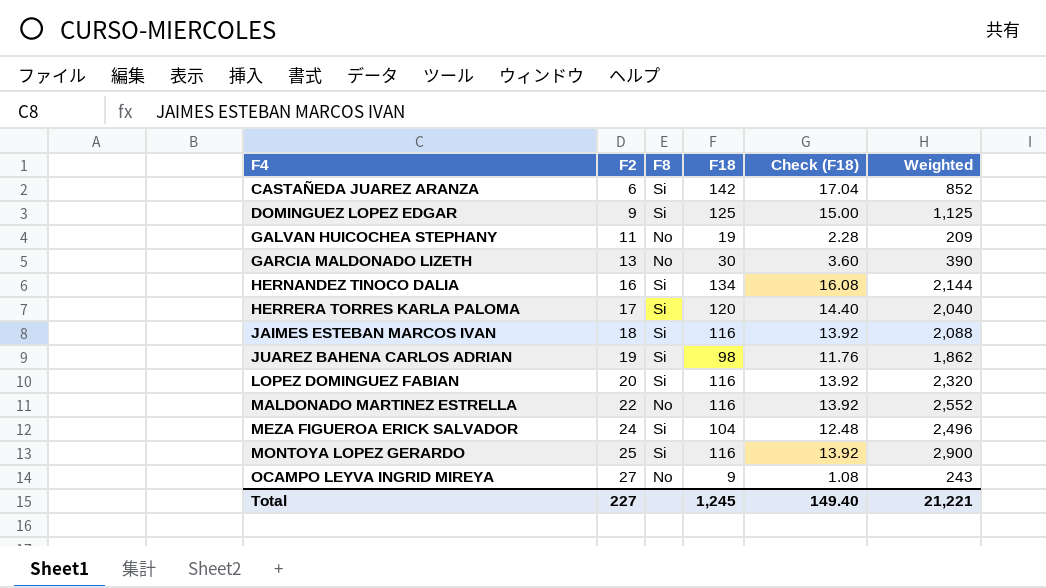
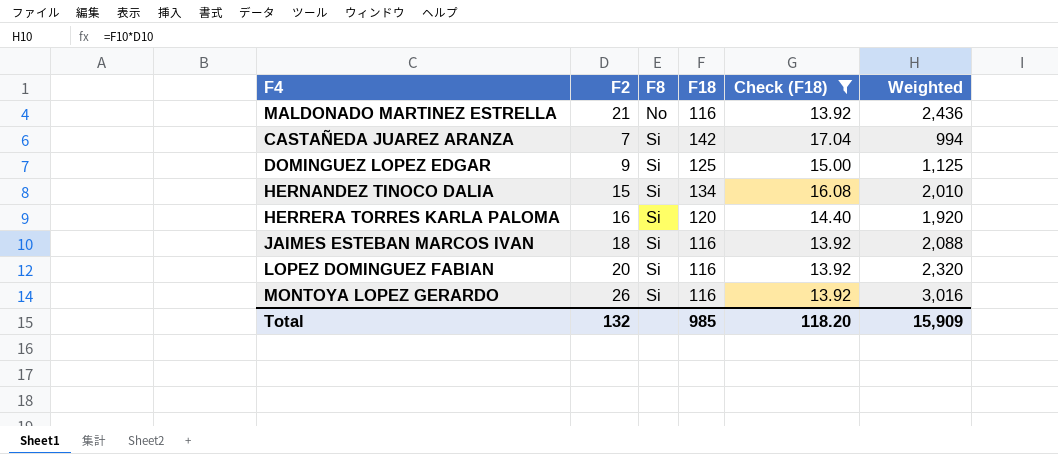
filter: none -> Check (F18) >= 13.92
row order: F4 ascending -> F8 ascending
MALDONADO MARTINEZ ESTRELLA | F2: 22 -> 21
MALDONADO MARTINEZ ESTRELLA | Weighted: 2,552 -> 2,436
CASTAÑEDA JUAREZ ARANZA | F2: 6 -> 7
CASTAÑEDA JUAREZ ARANZA | Weighted: 852 -> 994
HERNANDEZ TINOCO DALIA | F2: 16 -> 15
HERNANDEZ TINOCO DALIA | Weighted: 2,144 -> 2,010
HERRERA TORRES KARLA PALOMA | F2: 17 -> 16
HERRERA TORRES KARLA PALOMA | Weighted: 2,040 -> 1,920
MONTOYA LOPEZ GERARDO | F2: 25 -> 26
MONTOYA LOPEZ GERARDO | Weighted: 2,900 -> 3,016
Total | F2: 227 -> 132
Total | F18: 1,245 -> 985
Total | Check (F18): 149.40 -> 118.20
Total | Weighted: 21,221 -> 15,909

